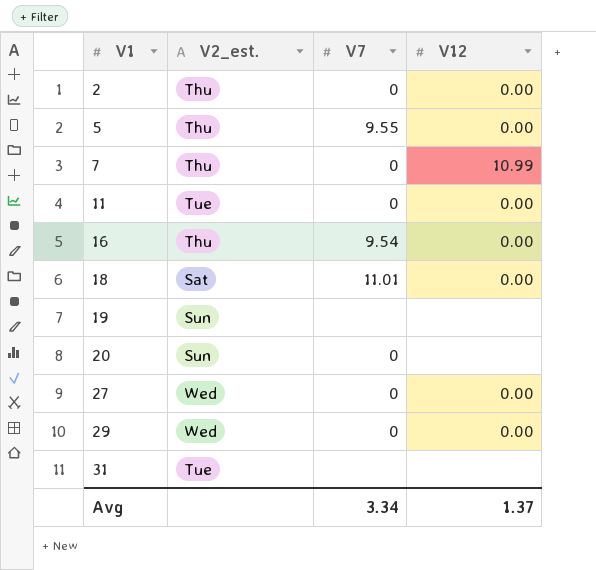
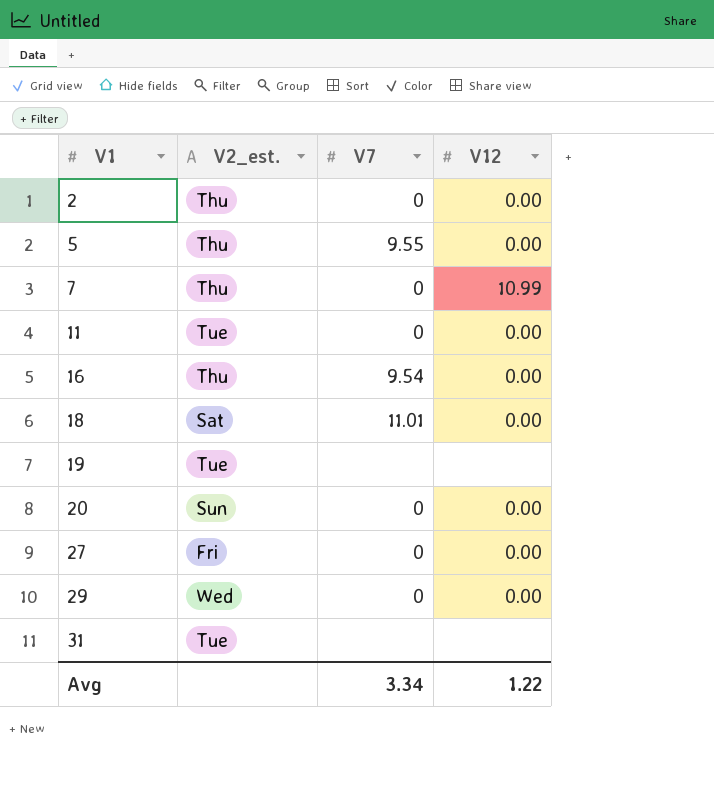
19 | V2_est.: Sun -> Tue
20 | V12: none -> 0.00
27 | V2_est.: Wed -> Fri
Avg | V12: 1.37 -> 1.22

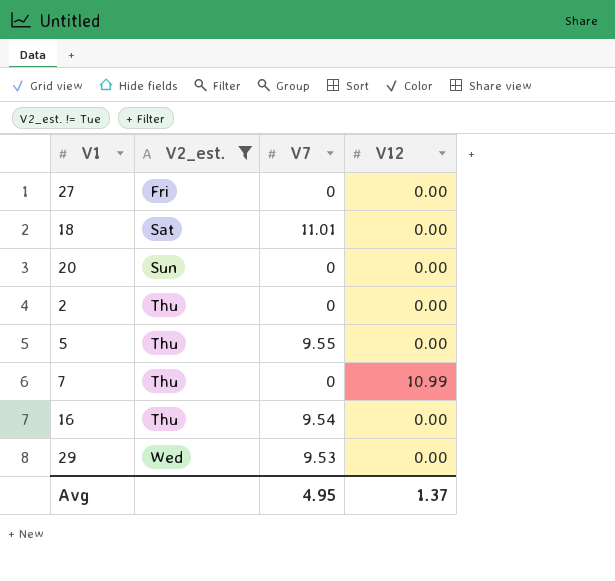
filter: none -> V2_est. != Tue
row order: V1 ascending -> V2_est. ascending
29 | V7: 0 -> 9.53
Avg | V7: 3.34 -> 4.95
Avg | V12: 1.22 -> 1.37

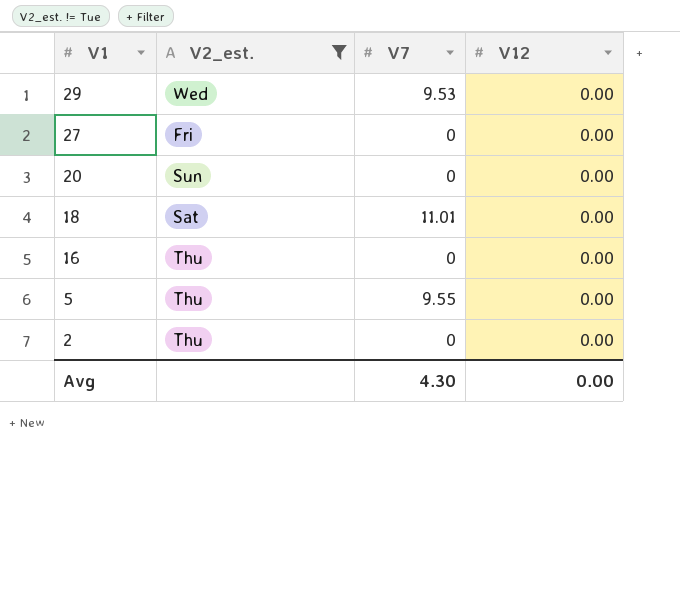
row order: V2_est. ascending -> V1 descending
row 7: Thu | 0 | 10.99 -> none
16 | V7: 9.54 -> 0
Avg | V7: 4.95 -> 4.30
Avg | V12: 1.37 -> 0.00

